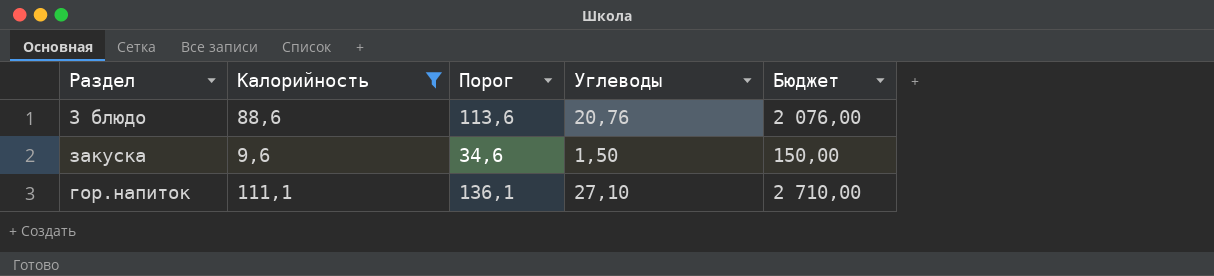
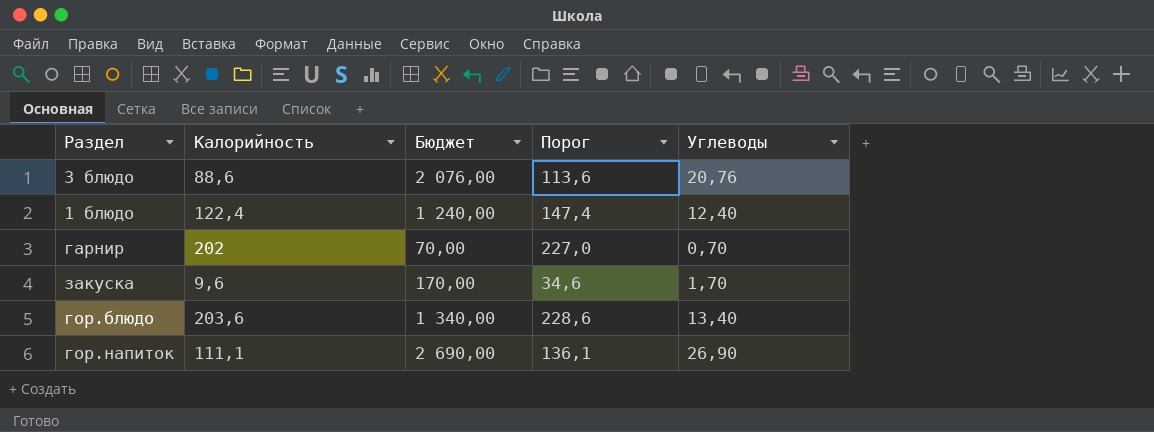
filter: Калорийность <= 111,1 -> none
column Бюджет | position: 5 -> 3
закуска | Бюджет: 150,00 -> 170,00
закуска | Углеводы: 1,50 -> 1,70
гор.напиток | Бюджет: 2 710,00 -> 2 690,00
гор.напиток | Углеводы: 27,10 -> 26,90

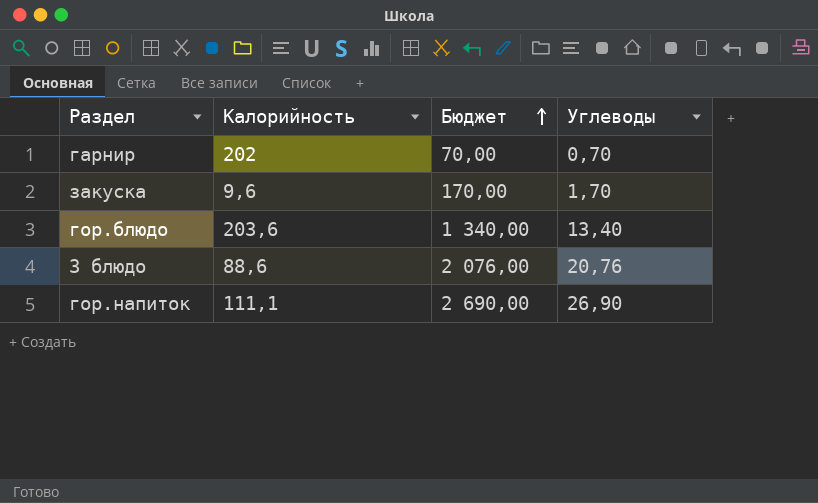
row order: none -> Бюджет ascending
column Порог | formula: [Калорийность] + 25 -> none
row 1 блюдо: 122,4 | 1 240,00 | 147,4 | 12,40 -> none

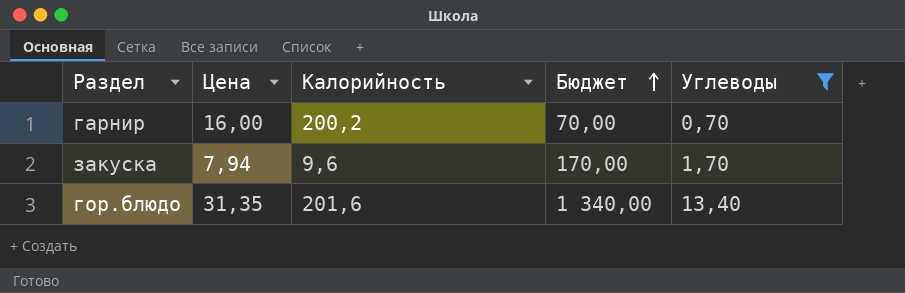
filter: none -> Углеводы <= 13,40
column Цена | position: none -> 2
гарнир | Калорийность: 202 -> 200,2
гор.блюдо | Калорийность: 203,6 -> 201,6

